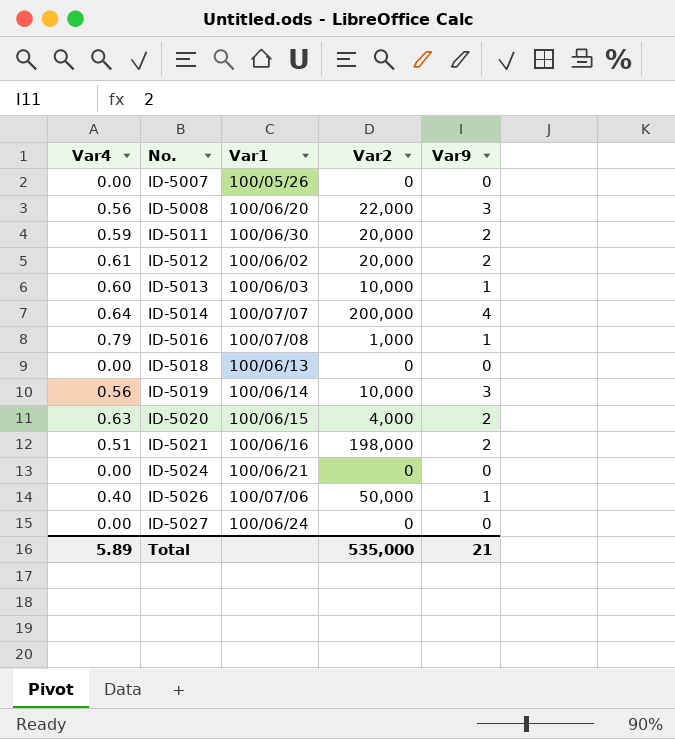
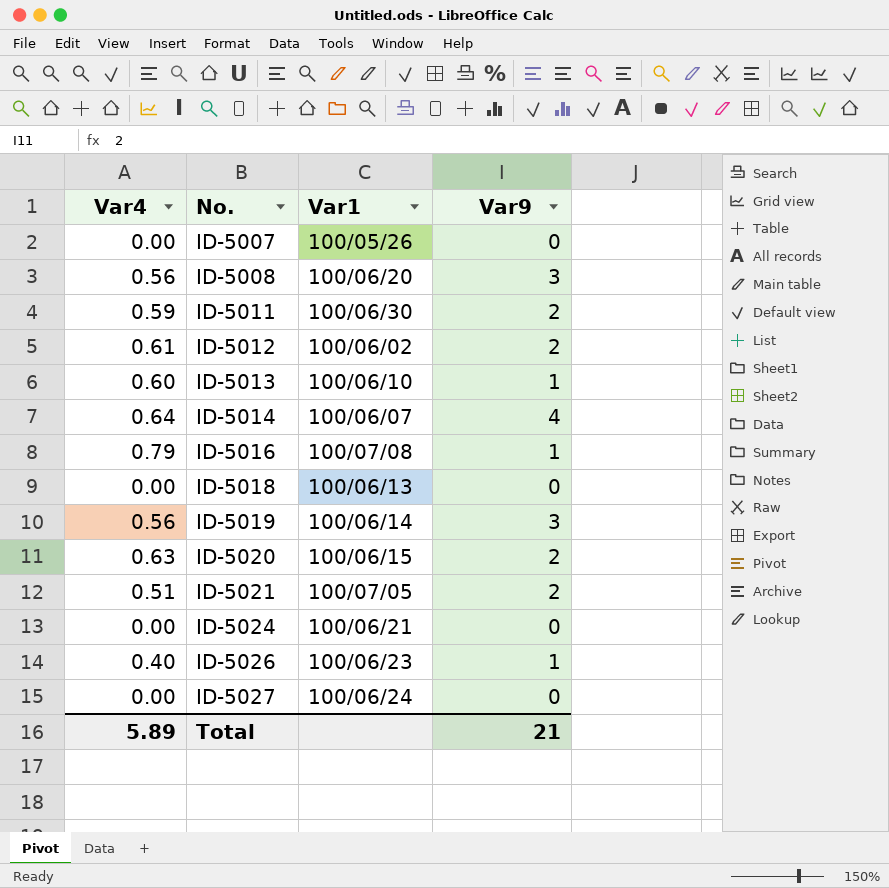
column Var2 | position: 4 -> none
ID-5013 | Var1: 100/06/03 -> 100/06/10
ID-5014 | Var1: 100/07/07 -> 100/06/07
ID-5021 | Var1: 100/06/16 -> 100/07/05
ID-5026 | Var1: 100/07/06 -> 100/06/23

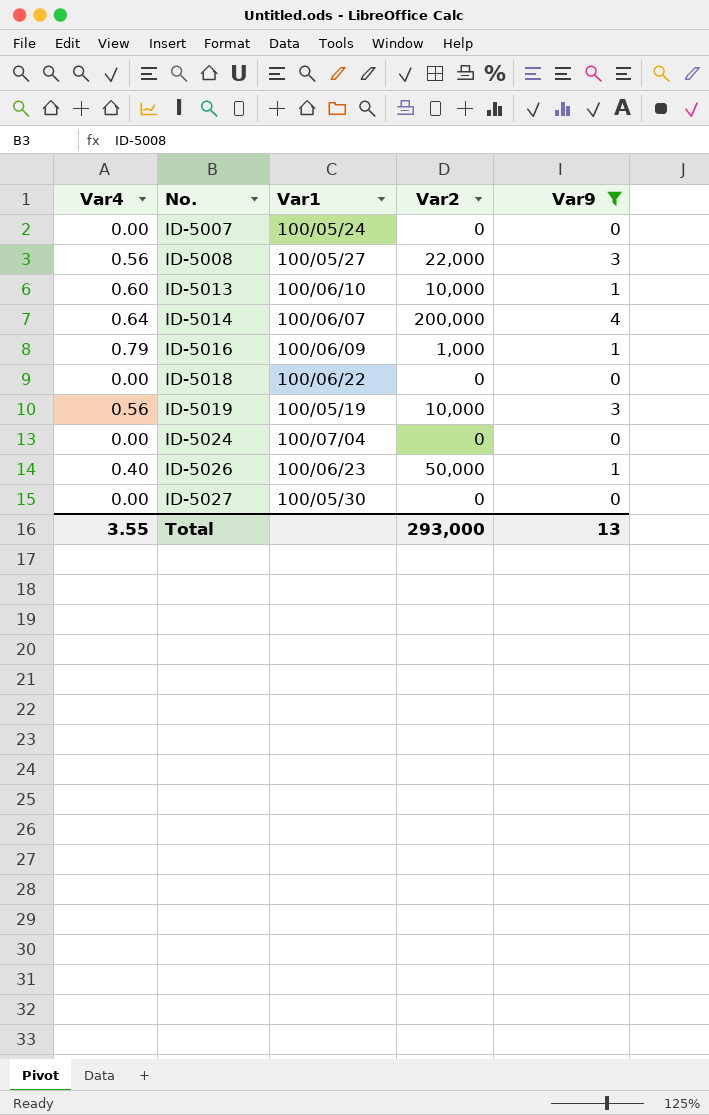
filter: none -> Var9 != 2
column Var2 | position: none -> 4
ID-5007 | Var1: 100/05/26 -> 100/05/24
ID-5008 | Var1: 100/06/20 -> 100/05/27
ID-5016 | Var1: 100/07/08 -> 100/06/09
ID-5018 | Var1: 100/06/13 -> 100/06/22
ID-5019 | Var1: 100/06/14 -> 100/05/19
ID-5024 | Var1: 100/06/21 -> 100/07/04
ID-5027 | Var1: 100/06/24 -> 100/05/30
Total | Var4: 5.89 -> 3.55
Total | Var9: 21 -> 13

